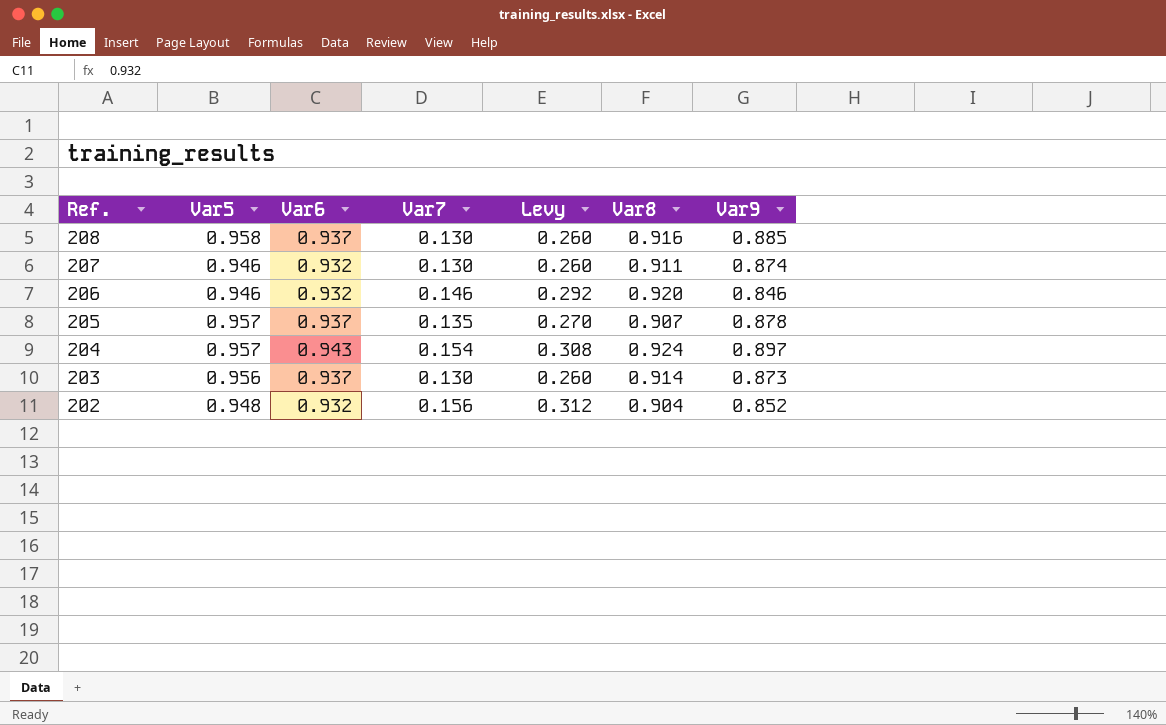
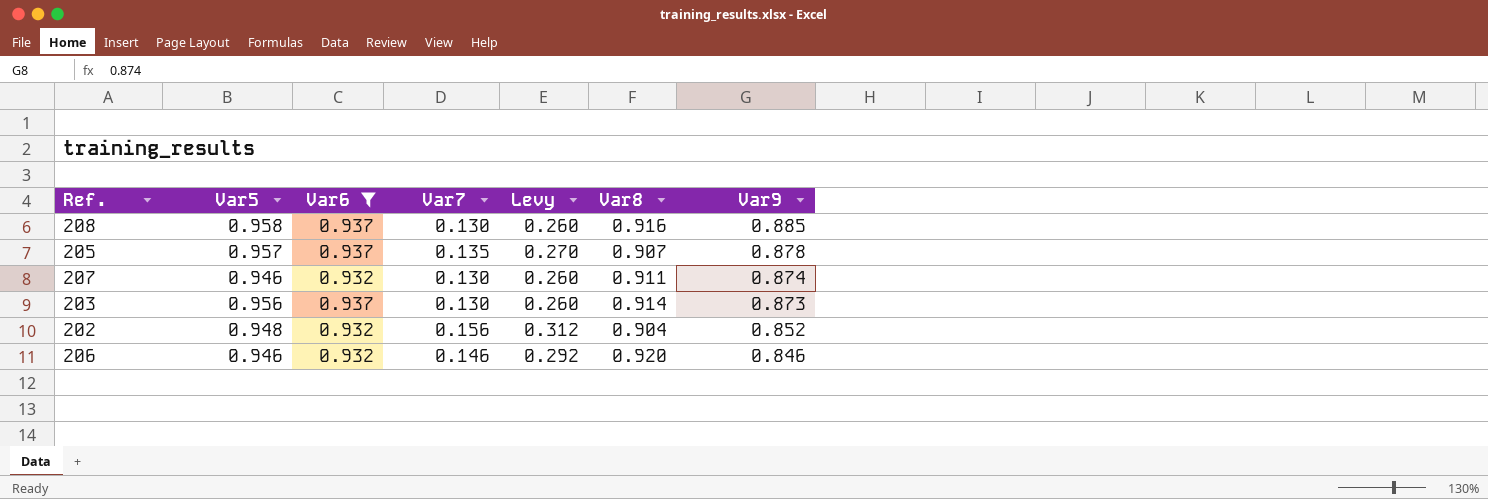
filter: none -> Var6 != 0.943
row order: Ref. descending -> Var9 descending

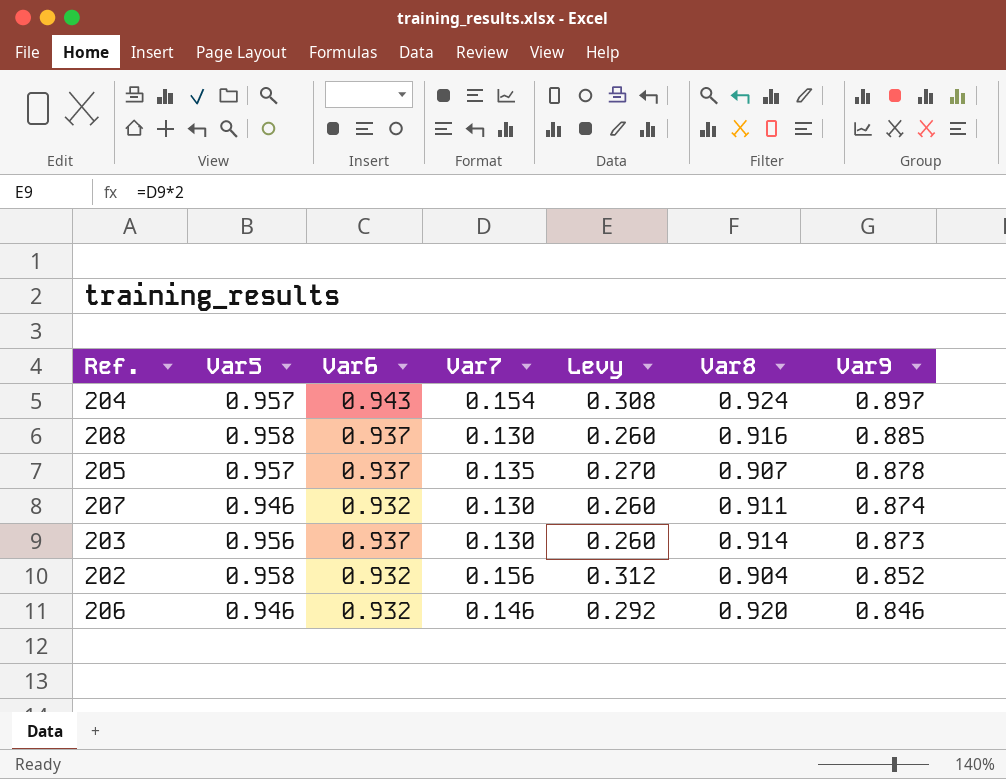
filter: Var6 != 0.943 -> none
202 | Var5: 0.948 -> 0.958

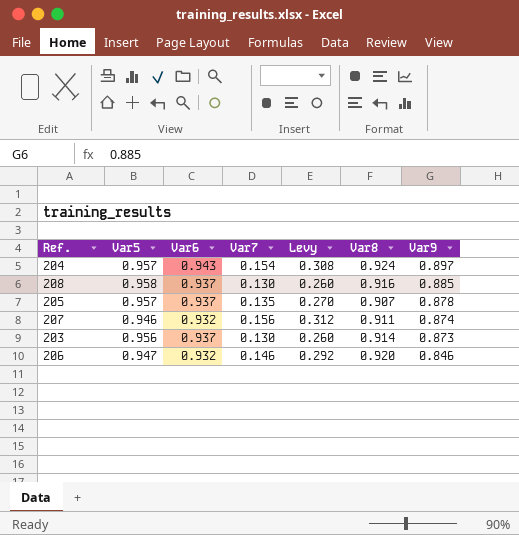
row 202: 0.958 | 0.932 | 0.156 | 0.312 | 0.904 | 0.852 -> none
207 | Var7: 0.130 -> 0.156
207 | Levy: 0.260 -> 0.312
206 | Var5: 0.946 -> 0.947

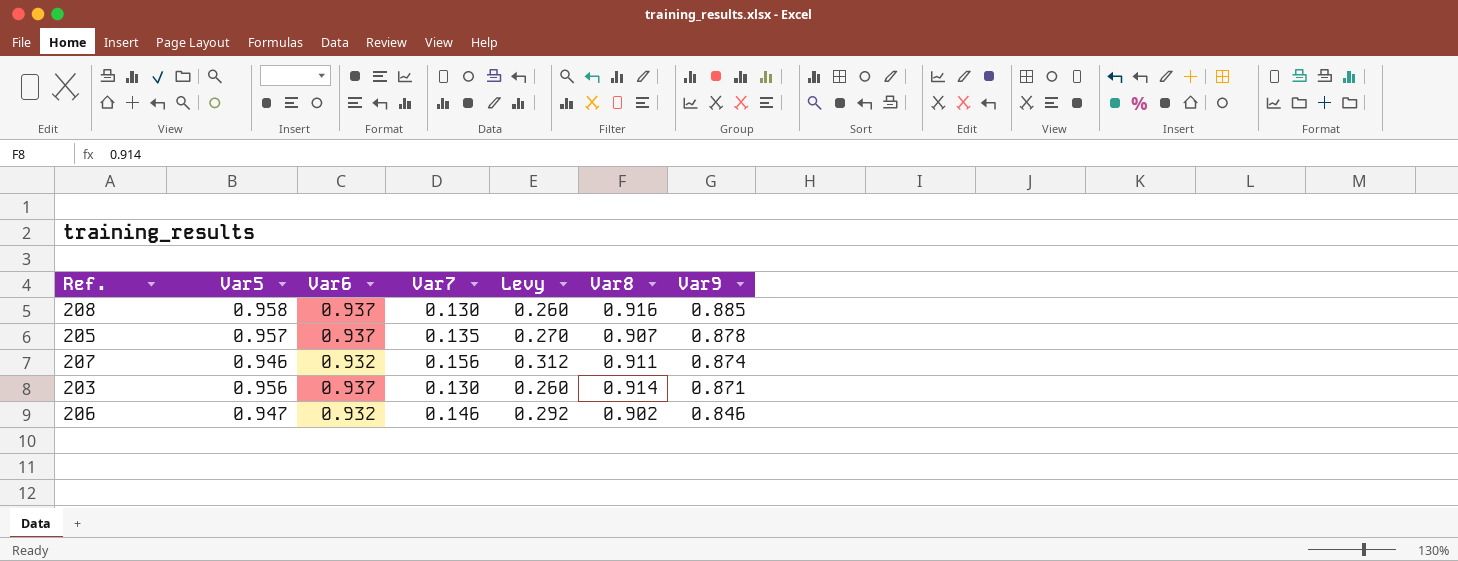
row 204: 0.957 | 0.943 | 0.154 | 0.308 | 0.924 | 0.897 -> none
203 | Var9: 0.873 -> 0.871
206 | Var8: 0.920 -> 0.902

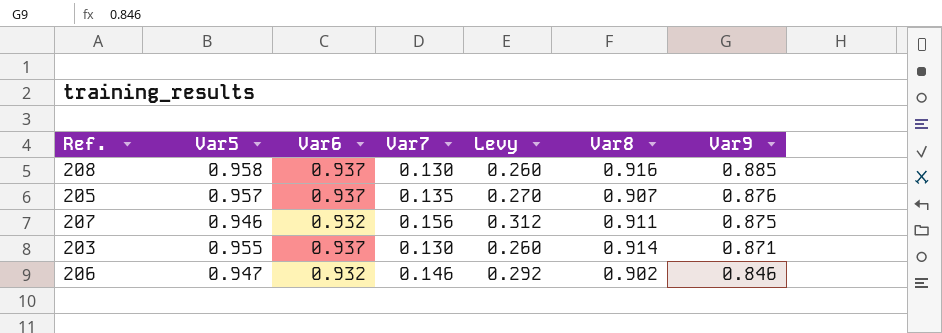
205 | Var9: 0.878 -> 0.876
207 | Var9: 0.874 -> 0.875
203 | Var5: 0.956 -> 0.955

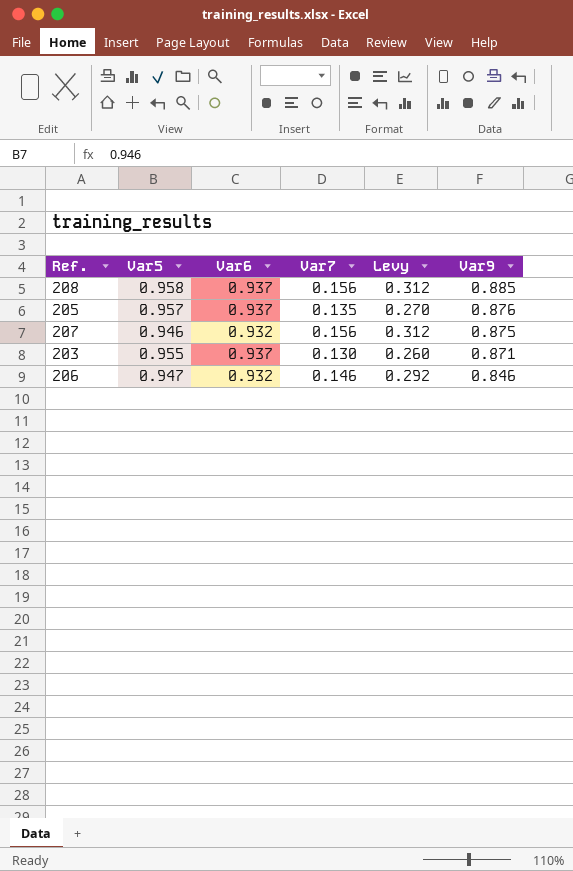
column Var8 | position: 6 -> none
208 | Var7: 0.130 -> 0.156
208 | Levy: 0.260 -> 0.312

